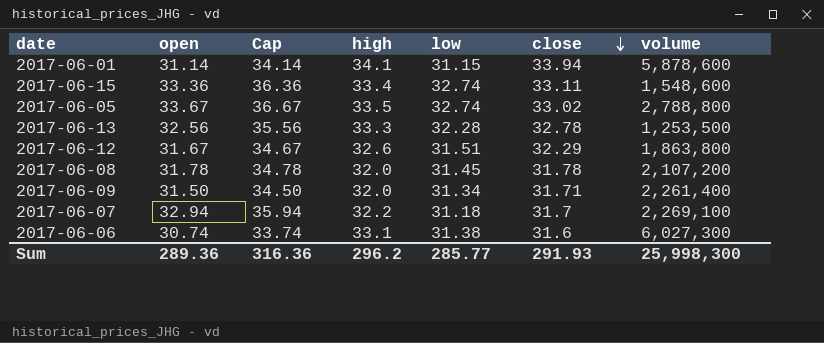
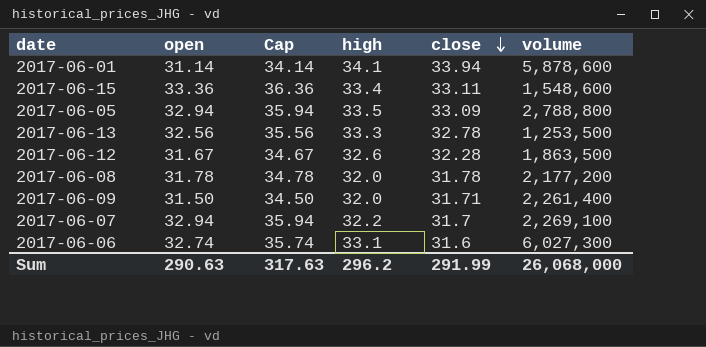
column low | position: 5 -> none
2017-06-05 | open: 33.67 -> 32.94
2017-06-05 | Cap: 36.67 -> 35.94
2017-06-05 | close: 33.02 -> 33.09
2017-06-12 | close: 32.29 -> 32.28
2017-06-12 | volume: 1,863,800 -> 1,863,500
2017-06-08 | volume: 2,107,200 -> 2,177,200
2017-06-06 | open: 30.74 -> 32.74
2017-06-06 | Cap: 33.74 -> 35.74
Sum | open: 289.36 -> 290.63
Sum | Cap: 316.36 -> 317.63
Sum | close: 291.93 -> 291.99
Sum | volume: 25,998,300 -> 26,068,000

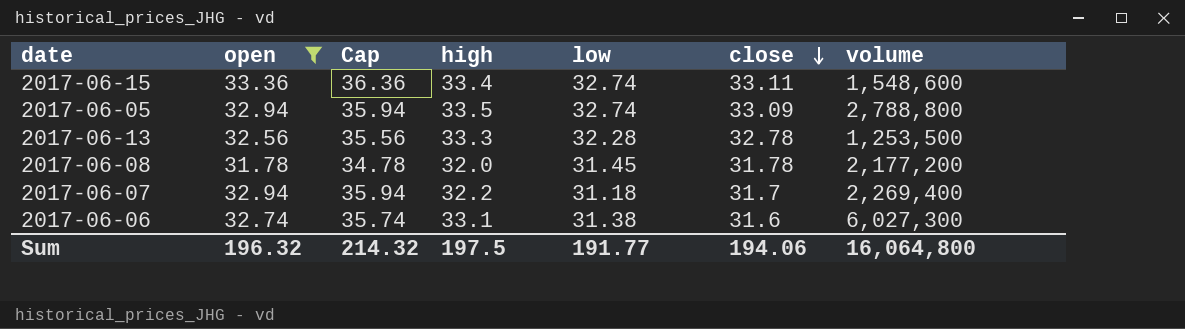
filter: none -> open >= 31.78
column low | position: none -> 5
2017-06-07 | volume: 2,269,100 -> 2,269,400
Sum | open: 290.63 -> 196.32
Sum | Cap: 317.63 -> 214.32
Sum | high: 296.2 -> 197.5
Sum | close: 291.99 -> 194.06
Sum | volume: 26,068,000 -> 16,064,800

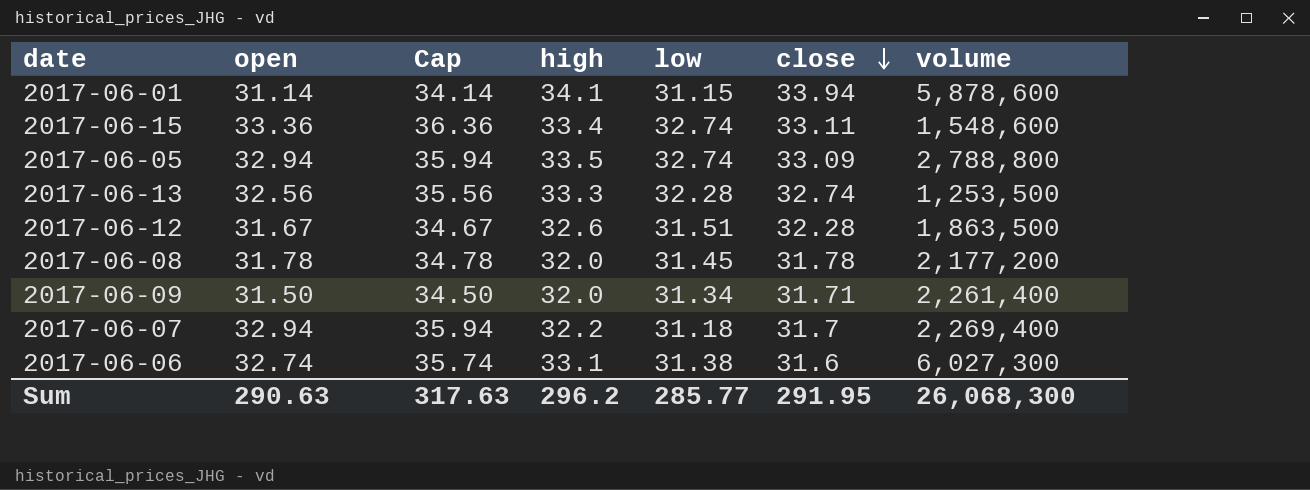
filter: open >= 31.78 -> none
2017-06-13 | close: 32.78 -> 32.74
Sum | open: 196.32 -> 290.63
Sum | Cap: 214.32 -> 317.63
Sum | high: 197.5 -> 296.2
Sum | low: 191.77 -> 285.77
Sum | close: 194.06 -> 291.95
Sum | volume: 16,064,800 -> 26,068,300

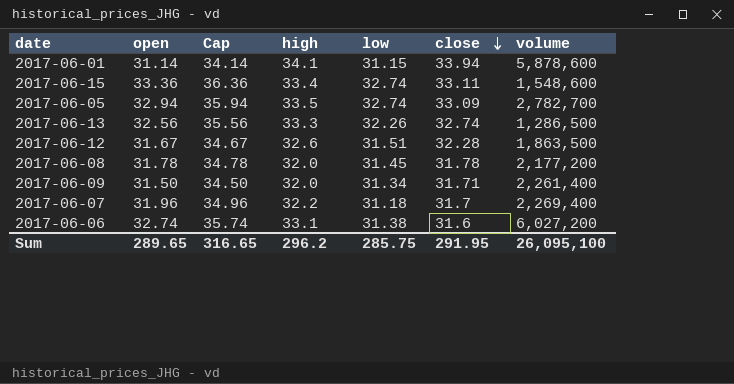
2017-06-05 | volume: 2,788,800 -> 2,782,700
2017-06-13 | low: 32.28 -> 32.26
2017-06-13 | volume: 1,253,500 -> 1,286,500
2017-06-07 | open: 32.94 -> 31.96
2017-06-07 | Cap: 35.94 -> 34.96
2017-06-06 | volume: 6,027,300 -> 6,027,200
Sum | open: 290.63 -> 289.65
Sum | Cap: 317.63 -> 316.65
Sum | low: 285.77 -> 285.75
Sum | volume: 26,068,300 -> 26,095,100

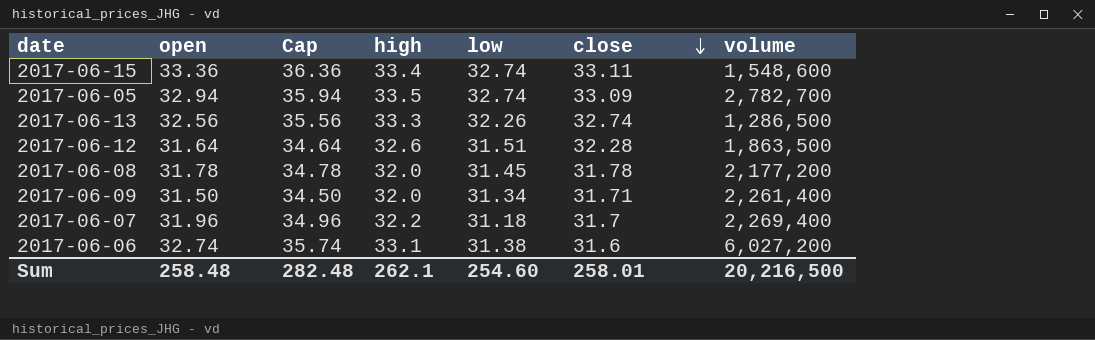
row 2017-06-01: 31.14 | 34.14 | 34.1 | 31.15 | 33.94 | 5,878,600 -> none
2017-06-12 | open: 31.67 -> 31.64
2017-06-12 | Cap: 34.67 -> 34.64
Sum | open: 289.65 -> 258.48
Sum | Cap: 316.65 -> 282.48
Sum | high: 296.2 -> 262.1
Sum | low: 285.75 -> 254.60
Sum | close: 291.95 -> 258.01
Sum | volume: 26,095,100 -> 20,216,500

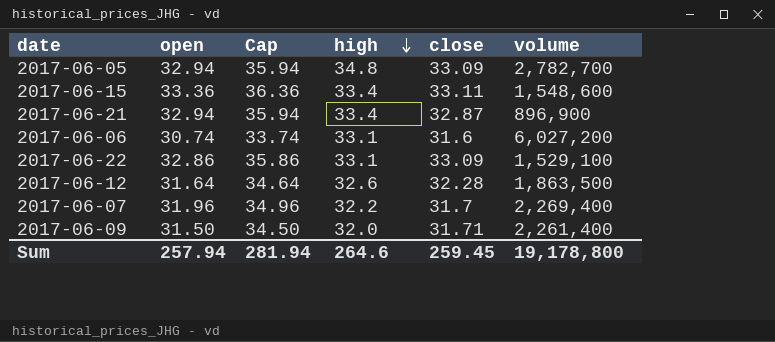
row order: close descending -> high descending
column low | position: 5 -> none
row 2017-06-13: 32.56 | 35.56 | 33.3 | 32.26 | 32.74 | 1,286,500 -> none
row 2017-06-08: 31.78 | 34.78 | 32.0 | 31.45 | 31.78 | 2,177,200 -> none
2017-06-05 | high: 33.5 -> 34.8
row 2017-06-21: none -> 32.94 | 35.94 | 33.4 | 32.87 | 896,900
2017-06-06 | open: 32.74 -> 30.74
2017-06-06 | Cap: 35.74 -> 33.74
row 2017-06-22: none -> 32.86 | 35.86 | 33.1 | 33.09 | 1,529,100
Sum | open: 258.48 -> 257.94
Sum | Cap: 282.48 -> 281.94
Sum | high: 262.1 -> 264.6
Sum | close: 258.01 -> 259.45
Sum | volume: 20,216,500 -> 19,178,800

